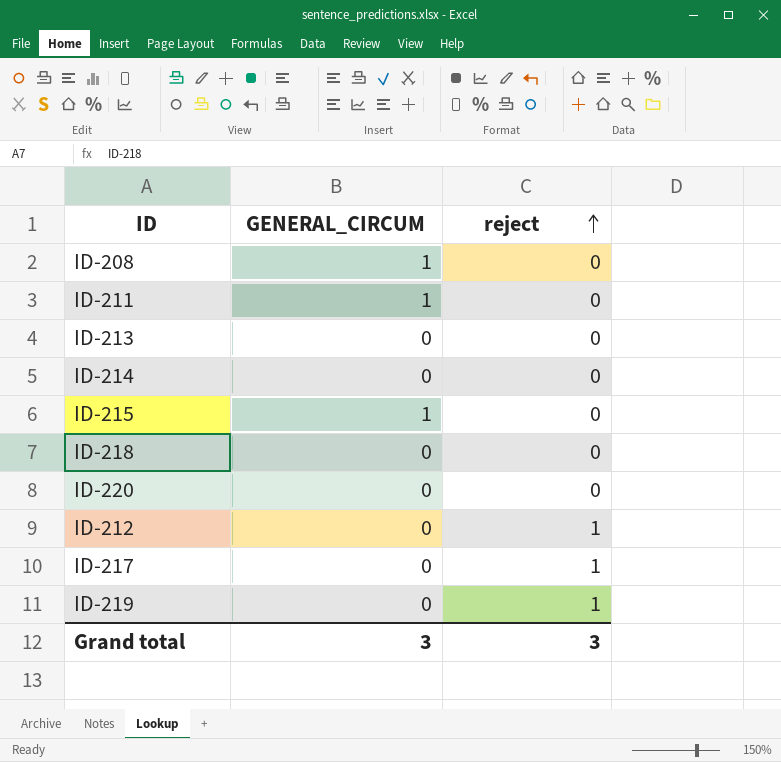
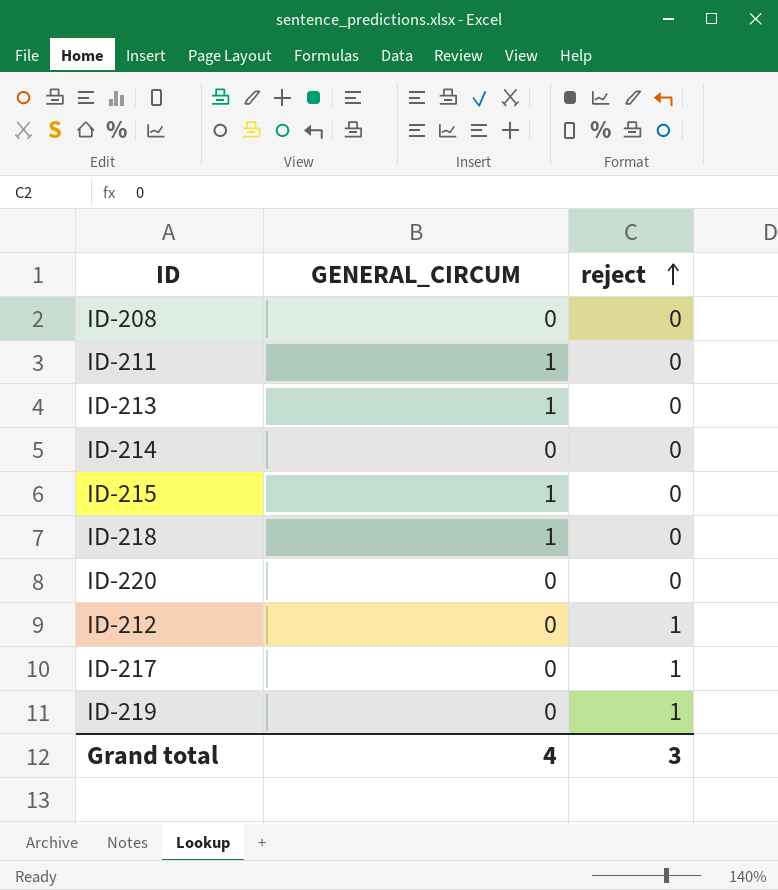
ID-208 | GENERAL_CIRCUM: 1 -> 0
ID-213 | GENERAL_CIRCUM: 0 -> 1
ID-218 | GENERAL_CIRCUM: 0 -> 1
Grand total | GENERAL_CIRCUM: 3 -> 4

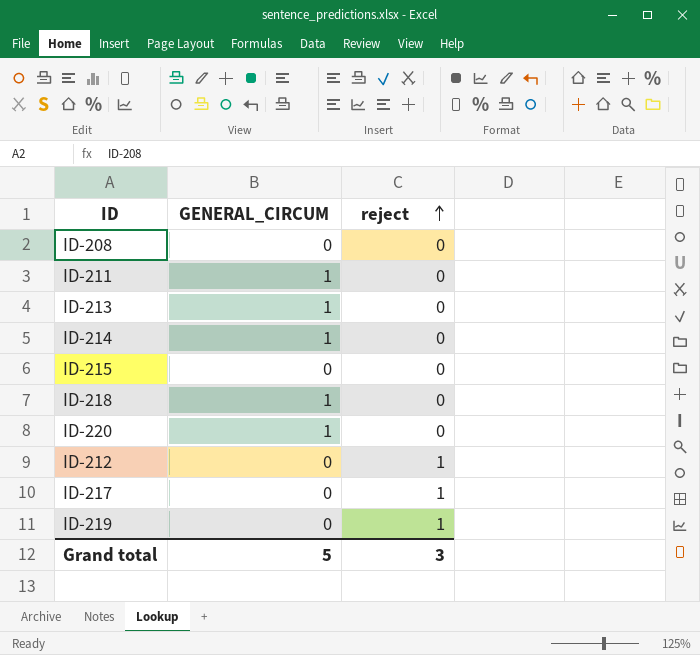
ID-214 | GENERAL_CIRCUM: 0 -> 1
ID-215 | GENERAL_CIRCUM: 1 -> 0
ID-220 | GENERAL_CIRCUM: 0 -> 1
Grand total | GENERAL_CIRCUM: 4 -> 5

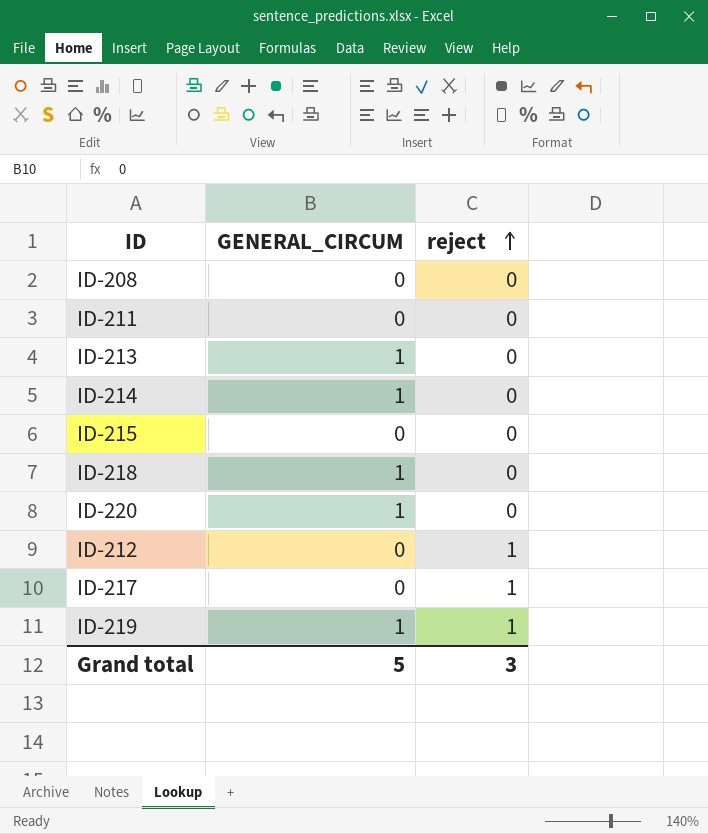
ID-211 | GENERAL_CIRCUM: 1 -> 0
ID-219 | GENERAL_CIRCUM: 0 -> 1

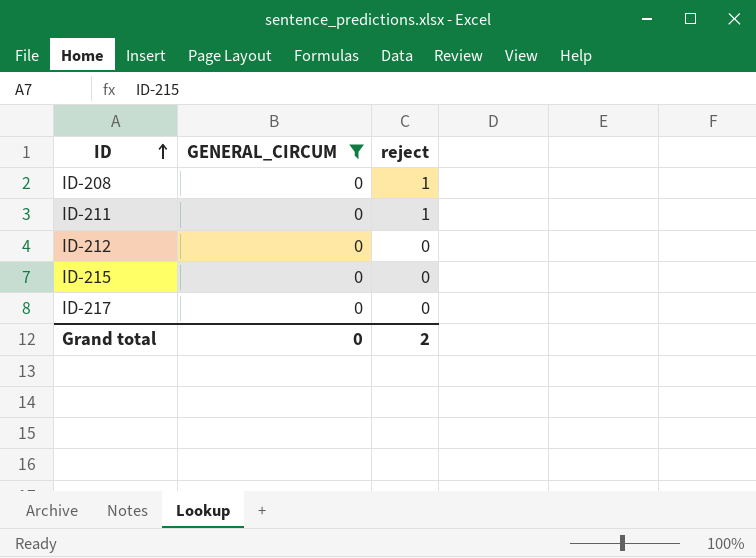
filter: none -> GENERAL_CIRCUM = 0
row order: reject ascending -> ID ascending
ID-208 | reject: 0 -> 1
ID-211 | reject: 0 -> 1
ID-212 | reject: 1 -> 0
ID-217 | reject: 1 -> 0
Grand total | GENERAL_CIRCUM: 5 -> 0
Grand total | reject: 3 -> 2

